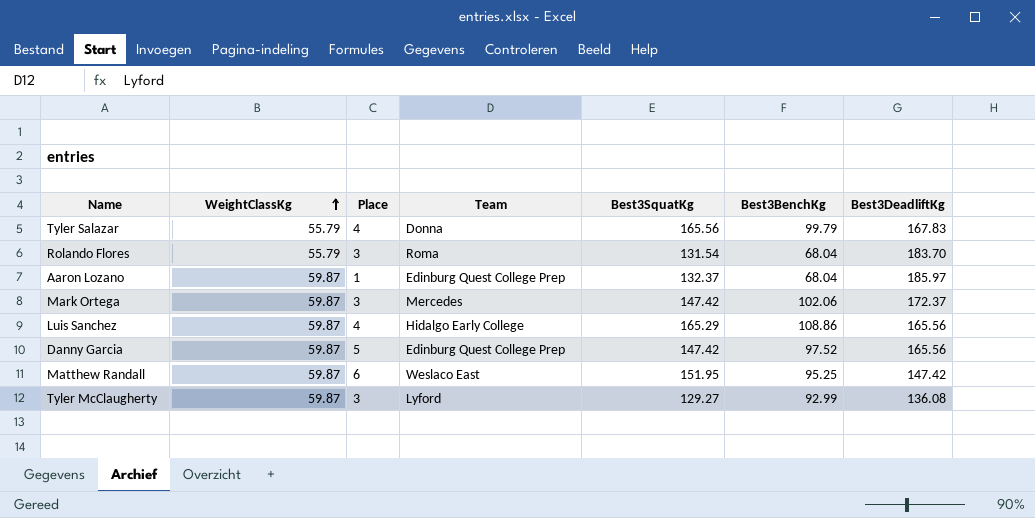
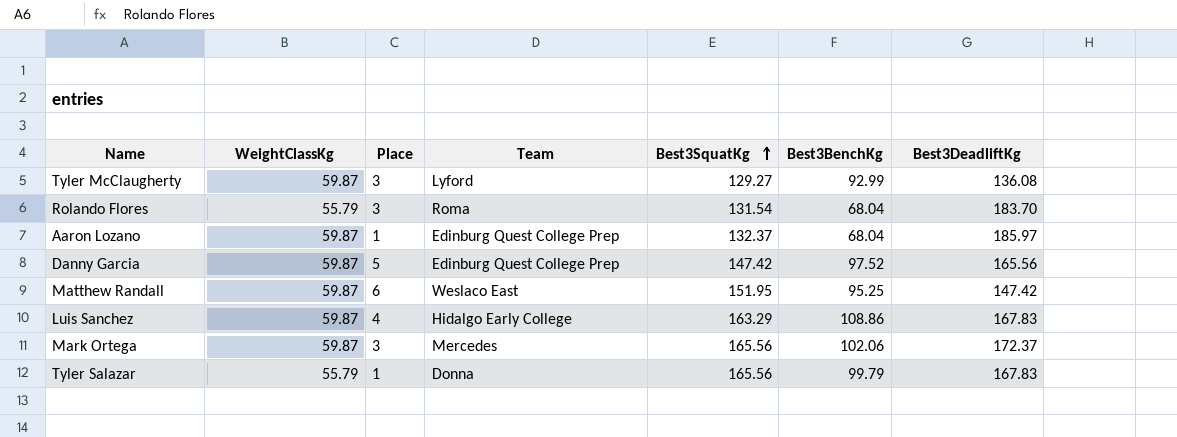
row order: WeightClassKg ascending -> Best3SquatKg ascending
Luis Sanchez | Best3SquatKg: 165.29 -> 163.29
Luis Sanchez | Best3DeadliftKg: 165.56 -> 167.83
Mark Ortega | Best3SquatKg: 147.42 -> 165.56
Tyler Salazar | Place: 4 -> 1

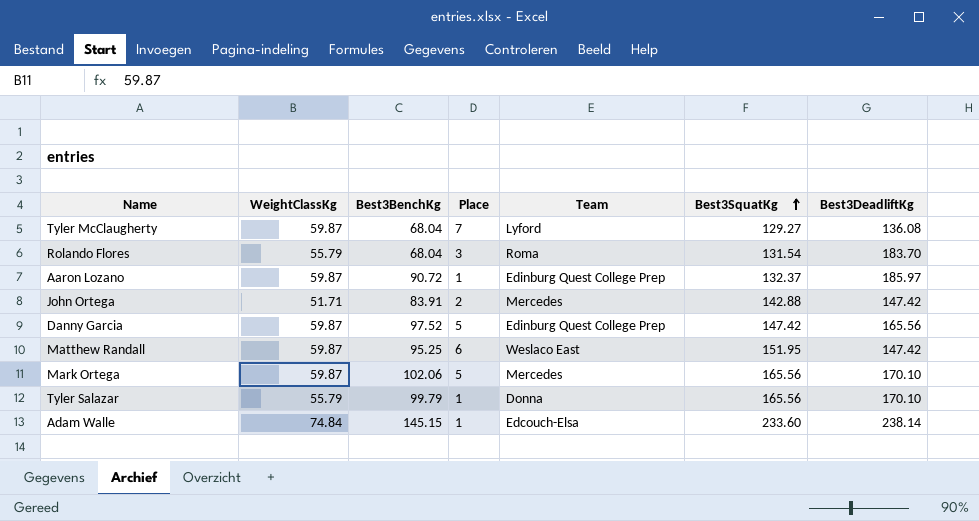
column Best3BenchKg | position: 6 -> 3
row Luis Sanchez: 59.87 | 4 | Hidalgo Early College | 163.29 | 108.86 | 167.83 -> none
Tyler McClaugherty | Best3BenchKg: 92.99 -> 68.04
Tyler McClaugherty | Place: 3 -> 7
Aaron Lozano | Best3BenchKg: 68.04 -> 90.72
row John Ortega: none -> 51.71 | 83.91 | 2 | Mercedes | 142.88 | 147.42
Mark Ortega | Place: 3 -> 5
Mark Ortega | Best3DeadliftKg: 172.37 -> 170.10
Tyler Salazar | Best3DeadliftKg: 167.83 -> 170.10
row Adam Walle: none -> 74.84 | 145.15 | 1 | Edcouch-Elsa | 233.60 | 238.14

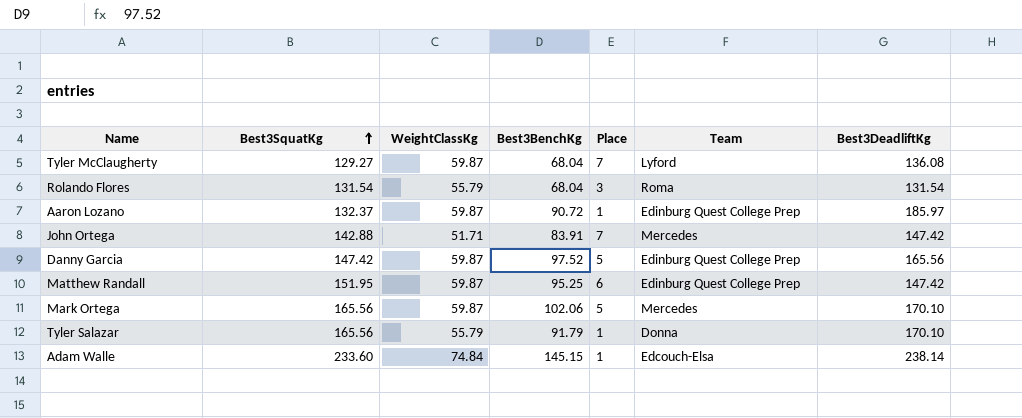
column Best3SquatKg | position: 6 -> 2
Rolando Flores | Best3DeadliftKg: 183.70 -> 131.54
John Ortega | Place: 2 -> 7
Matthew Randall | Team: Weslaco East -> Edinburg Quest College Prep
Tyler Salazar | Best3BenchKg: 99.79 -> 91.79

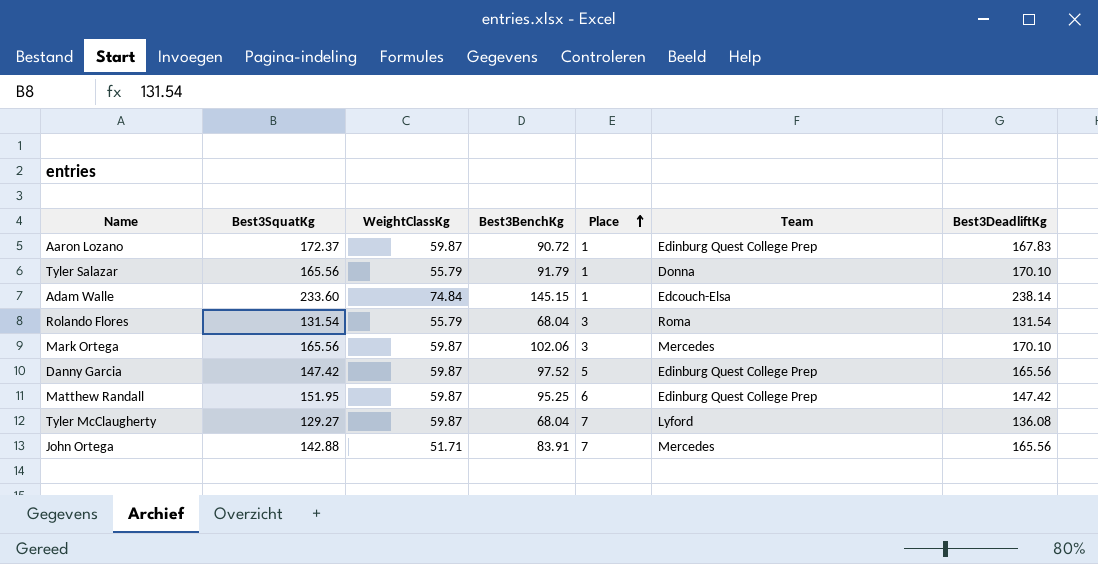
row order: Best3SquatKg ascending -> Place ascending
Aaron Lozano | Best3SquatKg: 132.37 -> 172.37
Aaron Lozano | Best3DeadliftKg: 185.97 -> 167.83
Mark Ortega | Place: 5 -> 3
John Ortega | Best3DeadliftKg: 147.42 -> 165.56

